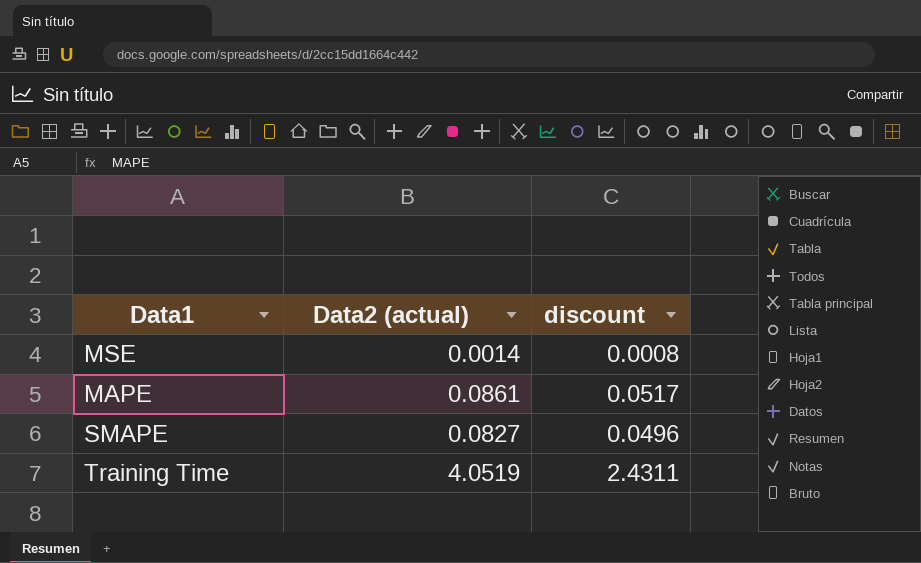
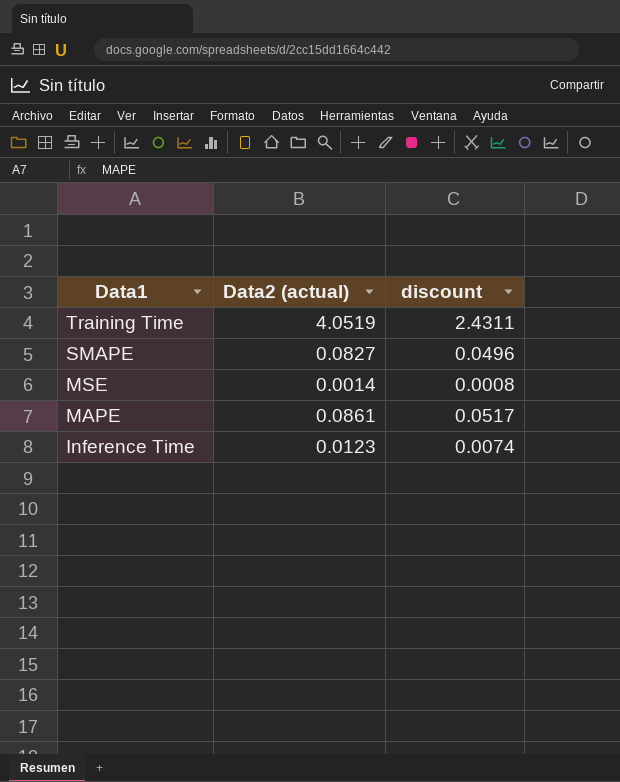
row order: none -> Data1 descending
row Inference Time: none -> 0.0123 | 0.0074

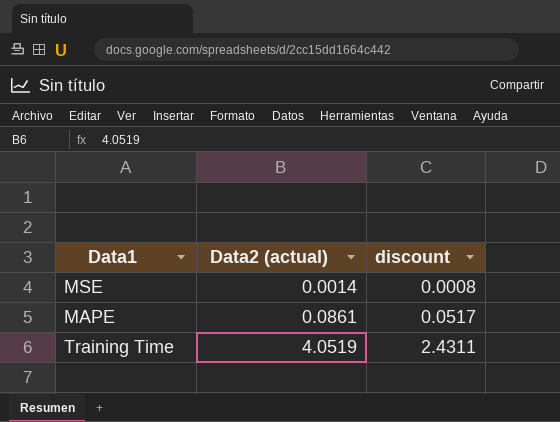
row order: Data1 descending -> Data2 (actual) ascending
row SMAPE: 0.0827 | 0.0496 -> none
row Inference Time: 0.0123 | 0.0074 -> none

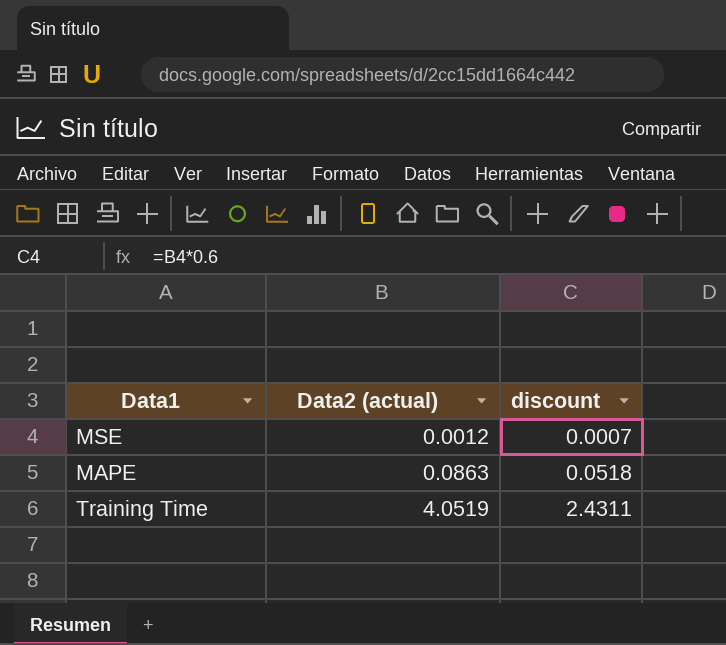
MSE | Data2 (actual): 0.0014 -> 0.0012
MSE | discount: 0.0008 -> 0.0007
MAPE | Data2 (actual): 0.0861 -> 0.0863
MAPE | discount: 0.0517 -> 0.0518

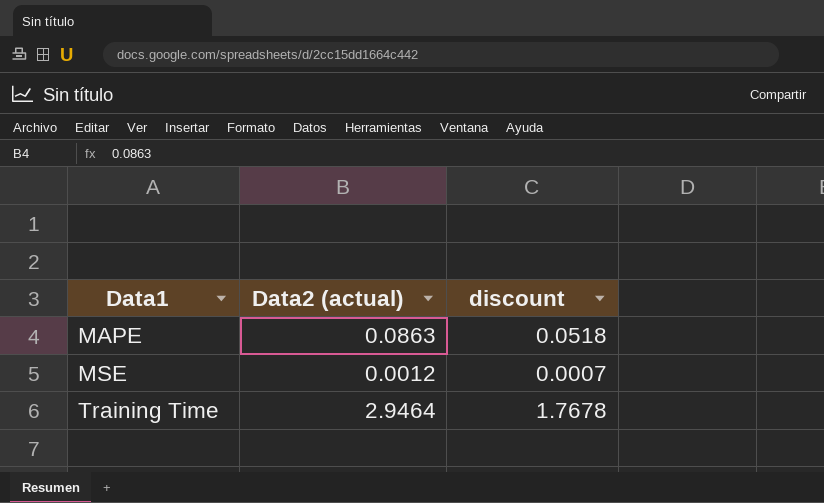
row order: Data2 (actual) ascending -> Data1 ascending
Training Time | Data2 (actual): 4.0519 -> 2.9464
Training Time | discount: 2.4311 -> 1.7678

